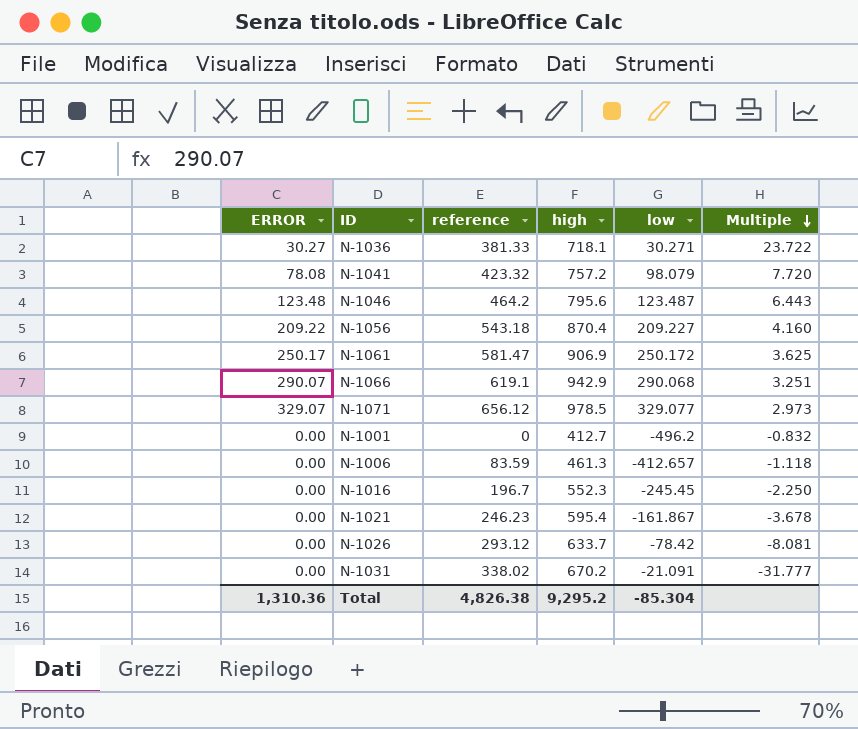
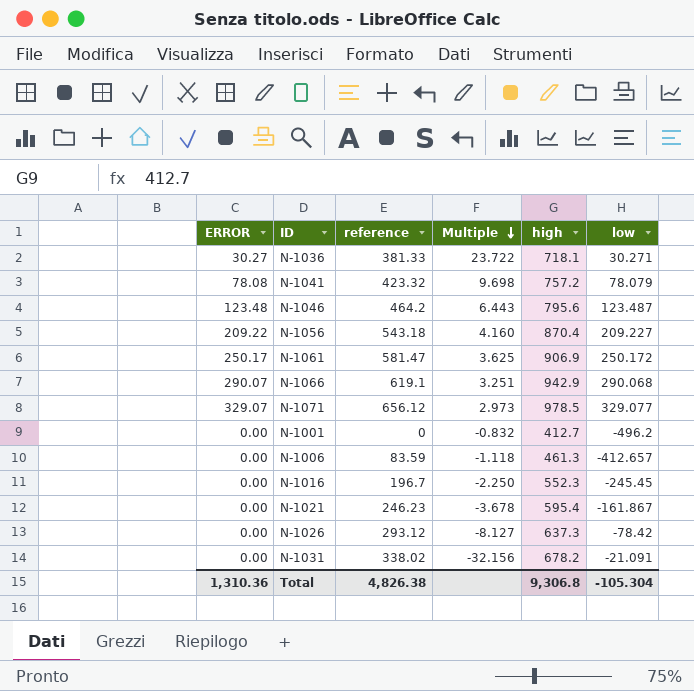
column Multiple | position: 6 -> 4
N-1041 | Multiple: 7.720 -> 9.698
N-1041 | low: 98.079 -> 78.079
N-1026 | Multiple: -8.081 -> -8.127
N-1026 | high: 633.7 -> 637.3
N-1031 | Multiple: -31.777 -> -32.156
N-1031 | high: 670.2 -> 678.2
Total | high: 9,295.2 -> 9,306.8
Total | low: -85.304 -> -105.304

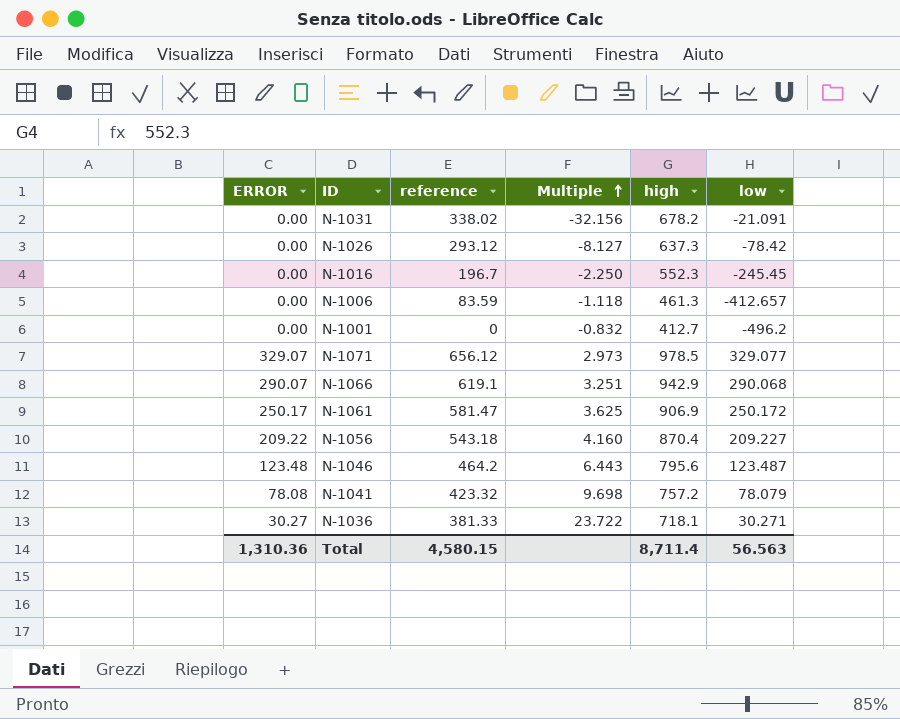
row order: Multiple descending -> Multiple ascending
row N-1021: 0.00 | 246.23 | -3.678 | 595.4 | -161.867 -> none
Total | reference: 4,826.38 -> 4,580.15
Total | high: 9,306.8 -> 8,711.4
Total | low: -105.304 -> 56.563

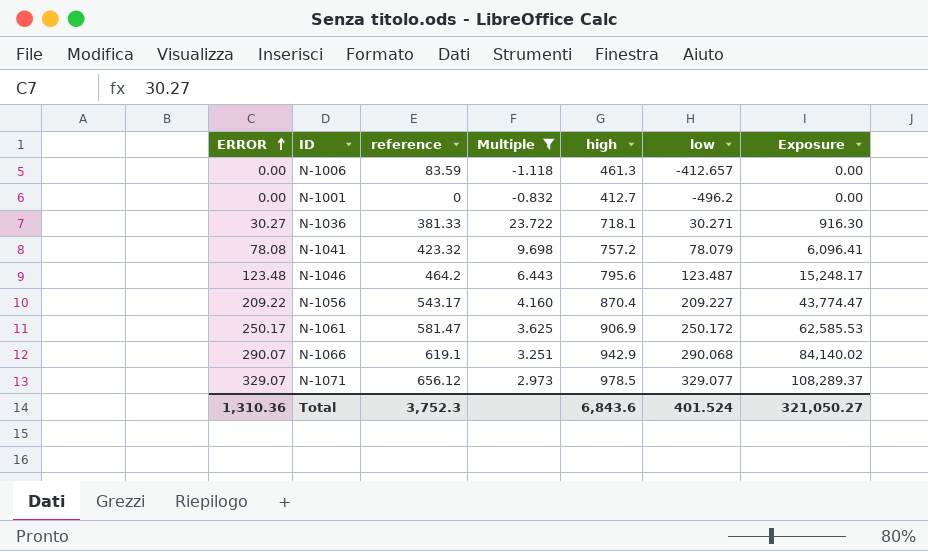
filter: none -> Multiple >= -1.118
row order: Multiple ascending -> ERROR ascending
column Exposure | formula: none -> [ERROR] * [low]
N-1056 | reference: 543.18 -> 543.17
Total | reference: 4,580.15 -> 3,752.3
Total | high: 8,711.4 -> 6,843.6
Total | low: 56.563 -> 401.524

